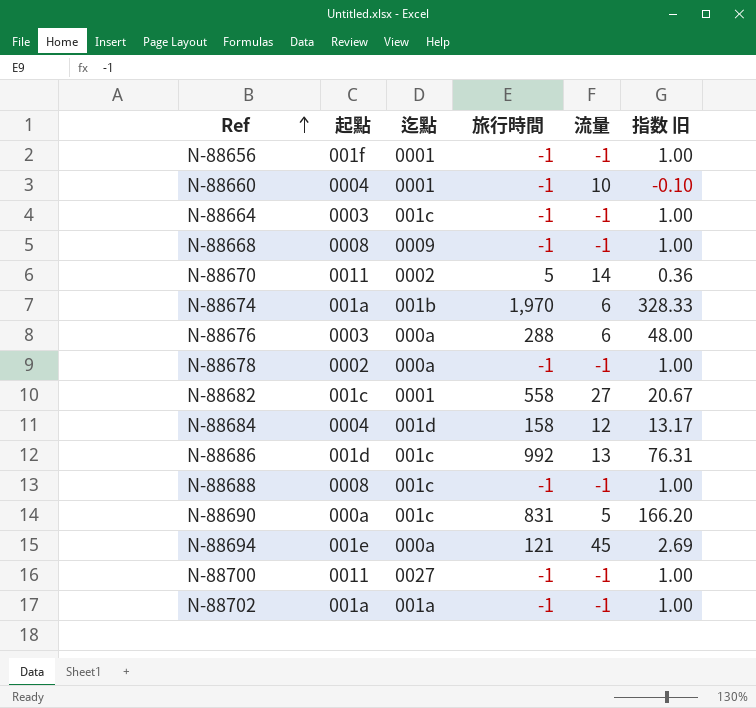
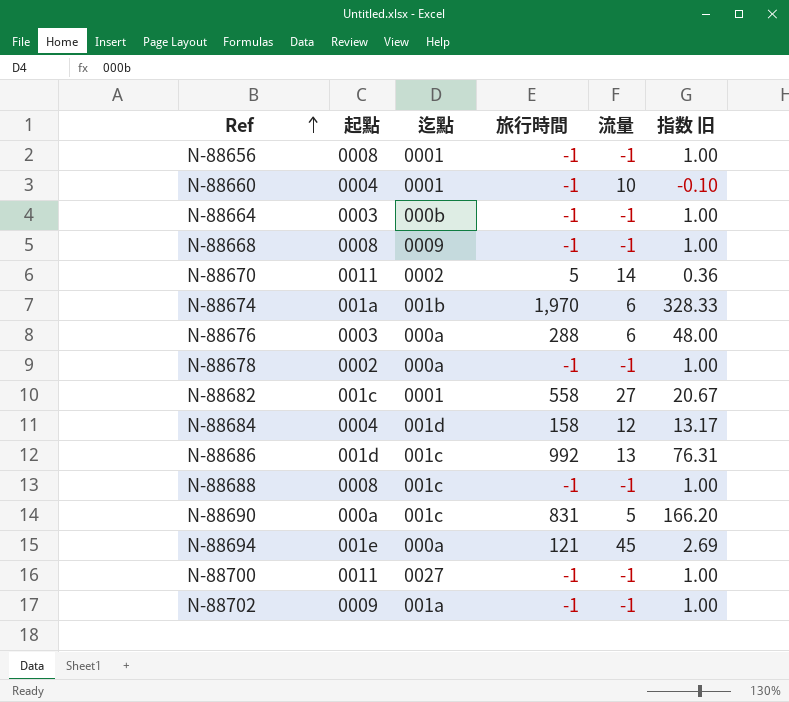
N-88656 | 起點: 001f -> 0008
N-88664 | 迄點: 001c -> 000b
N-88702 | 起點: 001a -> 0009

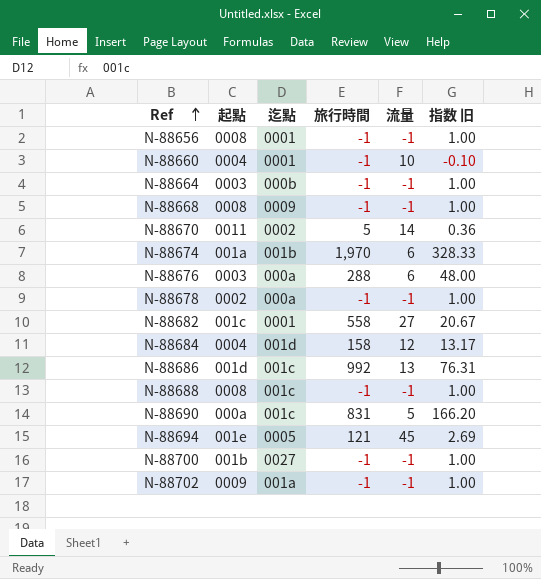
N-88694 | 迄點: 000a -> 0005
N-88700 | 起點: 0011 -> 001b

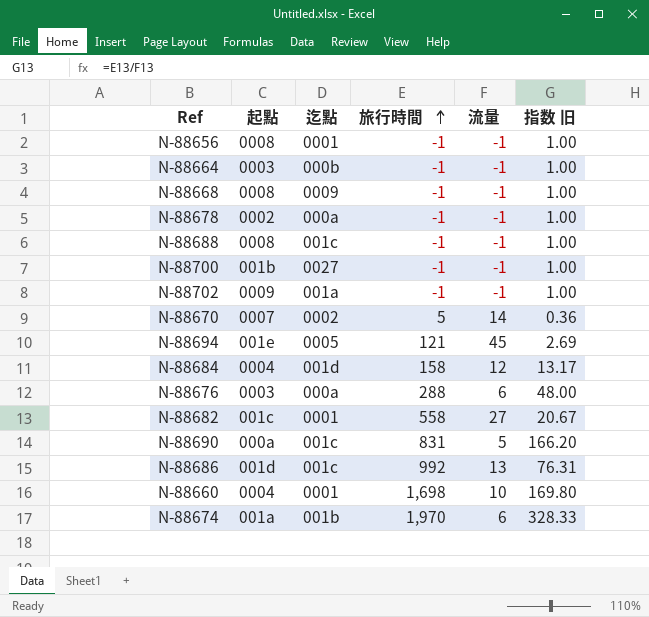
row order: Ref ascending -> 旅行時間 ascending
N-88670 | 起點: 0011 -> 0007
N-88660 | 旅行時間: -1 -> 1,698
N-88660 | 指数 旧: -0.10 -> 169.80

